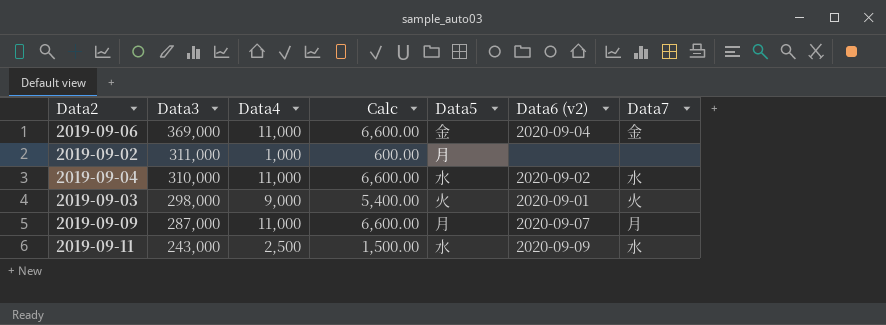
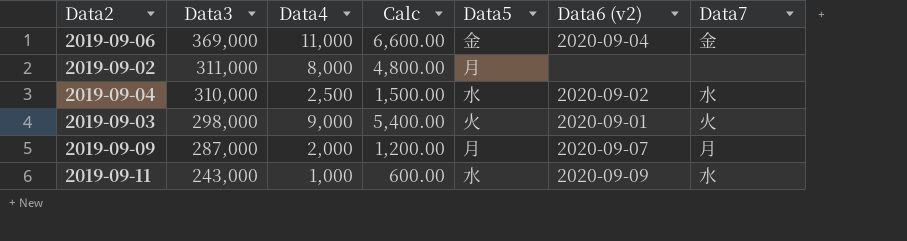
2019-09-02 | Data4: 1,000 -> 8,000
2019-09-02 | Calc: 600.00 -> 4,800.00
2019-09-04 | Data4: 11,000 -> 2,500
2019-09-04 | Calc: 6,600.00 -> 1,500.00
2019-09-09 | Data4: 11,000 -> 2,000
2019-09-09 | Calc: 6,600.00 -> 1,200.00
2019-09-11 | Data4: 2,500 -> 1,000
2019-09-11 | Calc: 1,500.00 -> 600.00

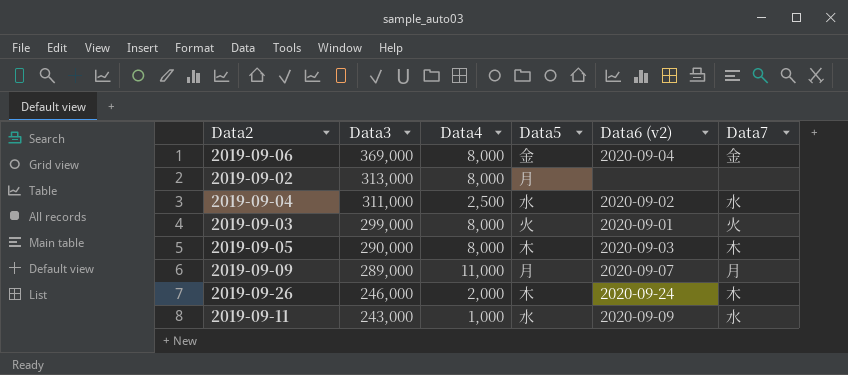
column Calc | formula: [Data4] * 0.6 -> none
2019-09-06 | Data4: 11,000 -> 8,000
2019-09-02 | Data3: 311,000 -> 313,000
2019-09-04 | Data3: 310,000 -> 311,000
2019-09-03 | Data3: 298,000 -> 299,000
2019-09-03 | Data4: 9,000 -> 8,000
row 2019-09-05: none -> 290,000 | 8,000 | 木 | 2020-09-03 | 木
2019-09-09 | Data3: 287,000 -> 289,000
2019-09-09 | Data4: 2,000 -> 11,000
row 2019-09-26: none -> 246,000 | 2,000 | 木 | 2020-09-24 | 木

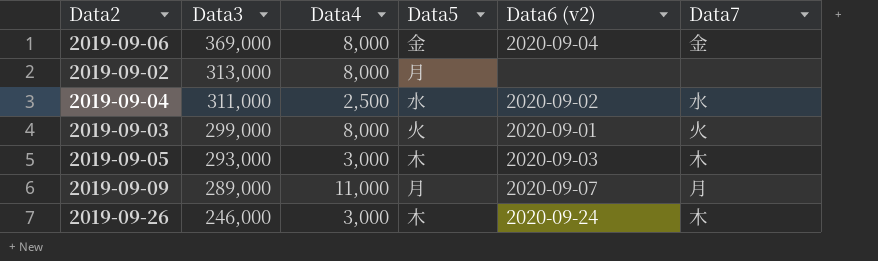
row 2019-09-11: 243,000 | 1,000 | 水 | 2020-09-09 | 水 -> none
2019-09-05 | Data3: 290,000 -> 293,000
2019-09-05 | Data4: 8,000 -> 3,000
2019-09-26 | Data4: 2,000 -> 3,000

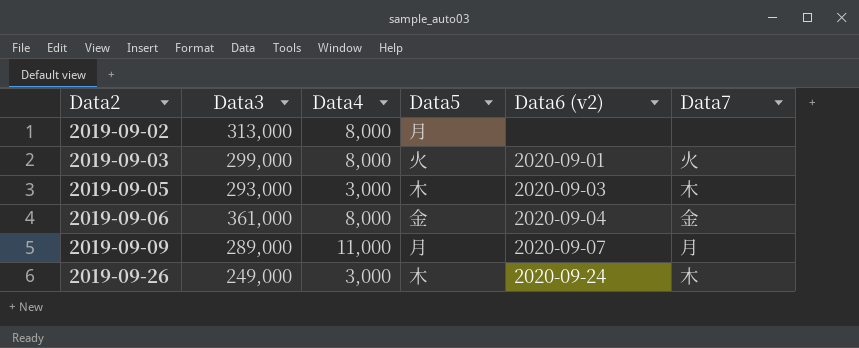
row order: Data3 descending -> Data2 ascending
row 2019-09-04: 311,000 | 2,500 | 水 | 2020-09-02 | 水 -> none
2019-09-06 | Data3: 369,000 -> 361,000
2019-09-26 | Data3: 246,000 -> 249,000

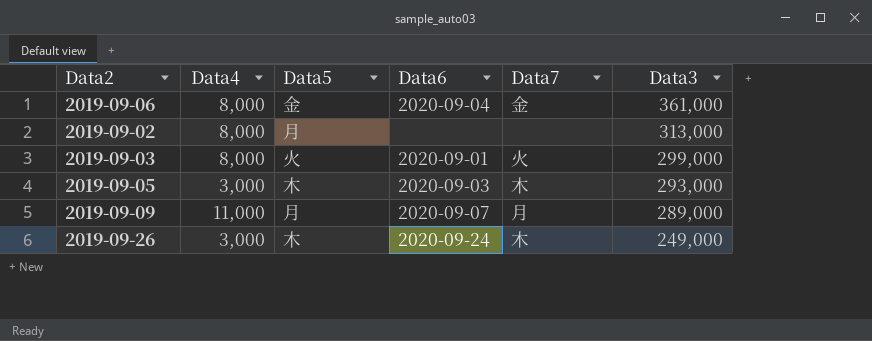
row order: Data2 ascending -> Data3 descending
column name: Data6 (v2) -> Data6
column Data3 | position: 2 -> 6

